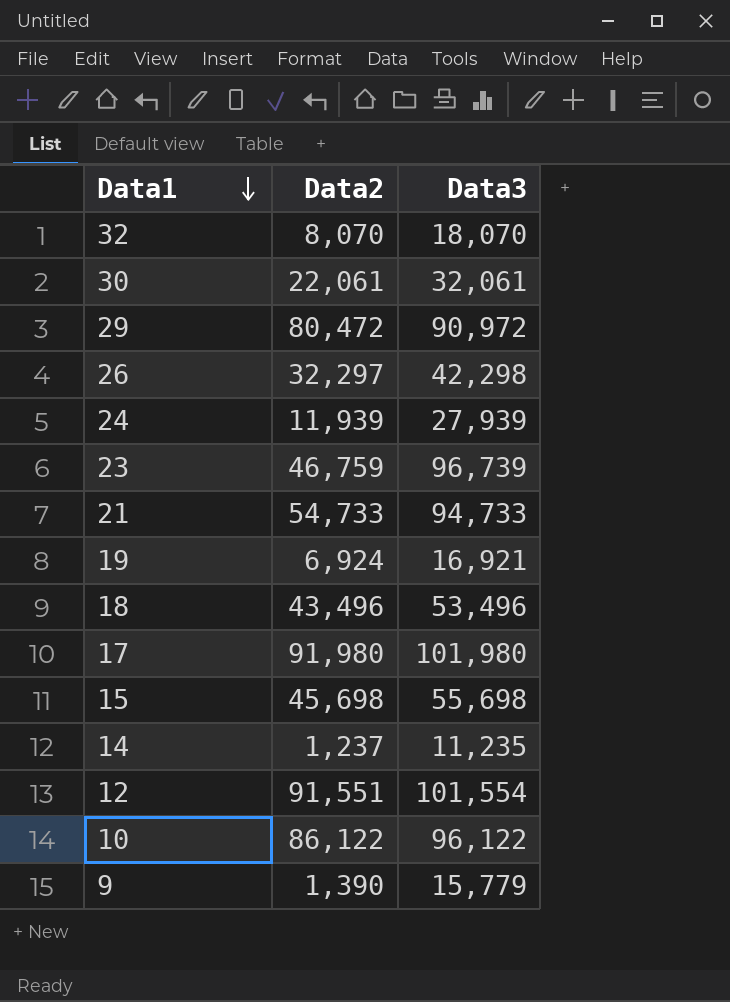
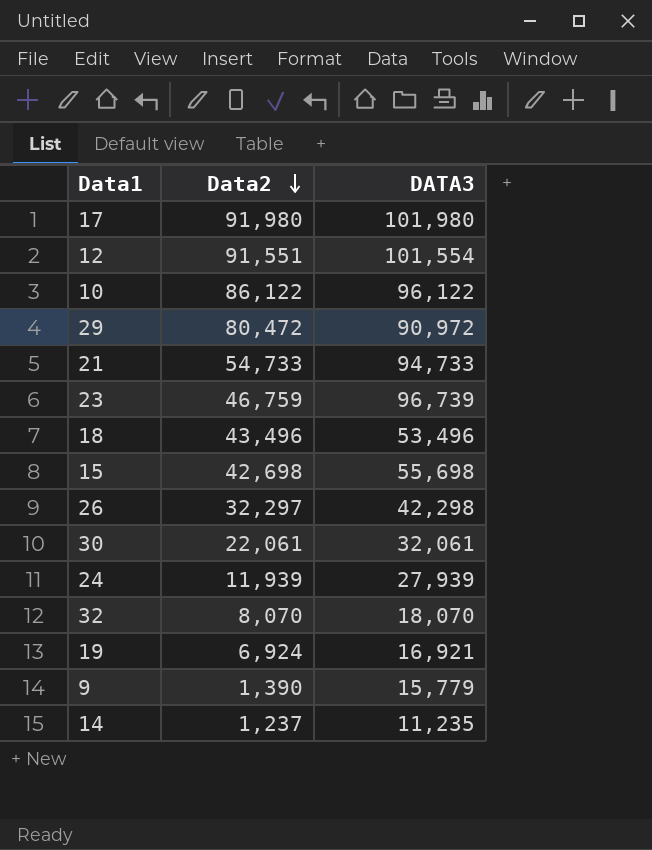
row order: Data1 descending -> Data2 descending
column name: Data3 -> DATA3
15 | Data2: 45,698 -> 42,698

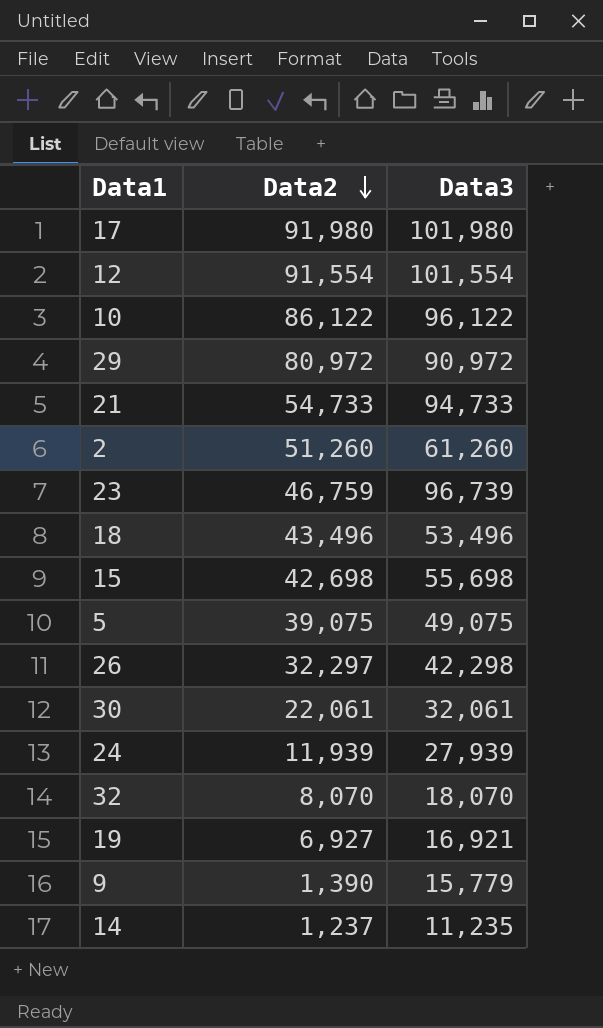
column name: DATA3 -> Data3
12 | Data2: 91,551 -> 91,554
29 | Data2: 80,472 -> 80,972
row 2: none -> 51,260 | 61,260
row 5: none -> 39,075 | 49,075
19 | Data2: 6,924 -> 6,927

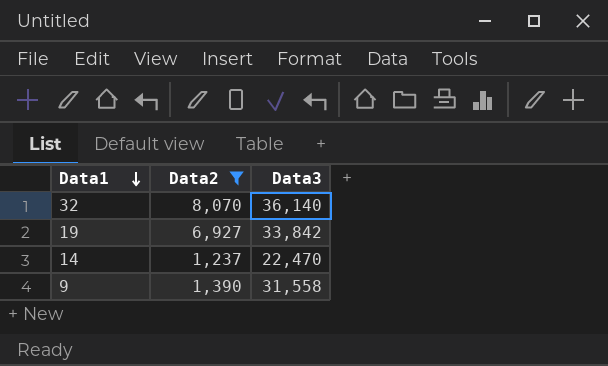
filter: none -> Data2 <= 8,070
row order: Data2 descending -> Data1 descending
32 | Data3: 18,070 -> 36,140
19 | Data3: 16,921 -> 33,842
14 | Data3: 11,235 -> 22,470
9 | Data3: 15,779 -> 31,558

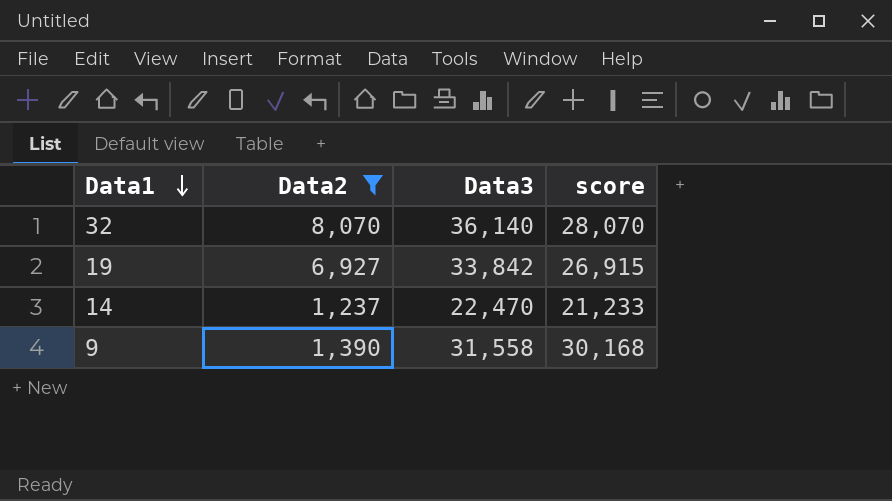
column score | formula: none -> [Data3] - [Data2]

